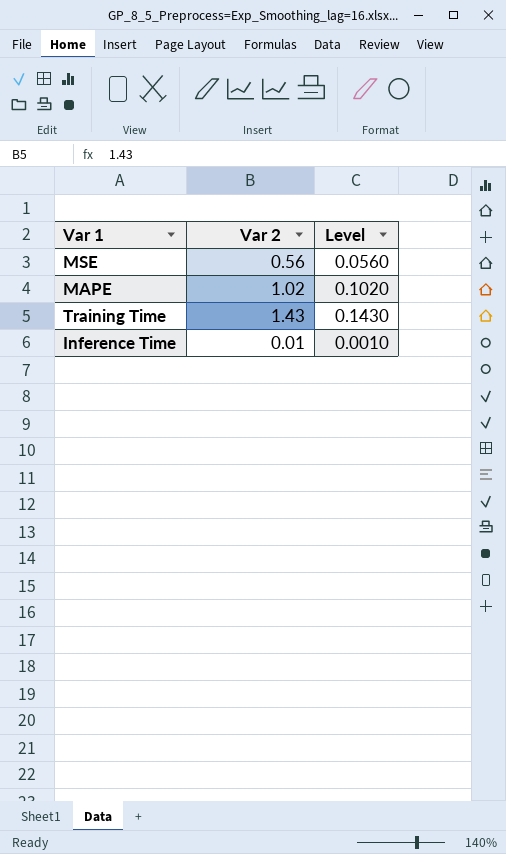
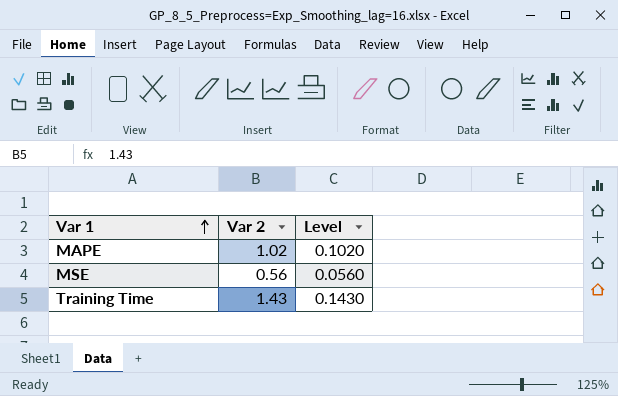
row order: none -> Var 1 ascending
row Inference Time: 0.01 | 0.0010 -> none

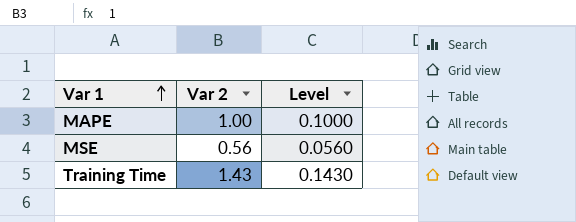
MAPE | Var 2: 1.02 -> 1.00
MAPE | Level: 0.1020 -> 0.1000

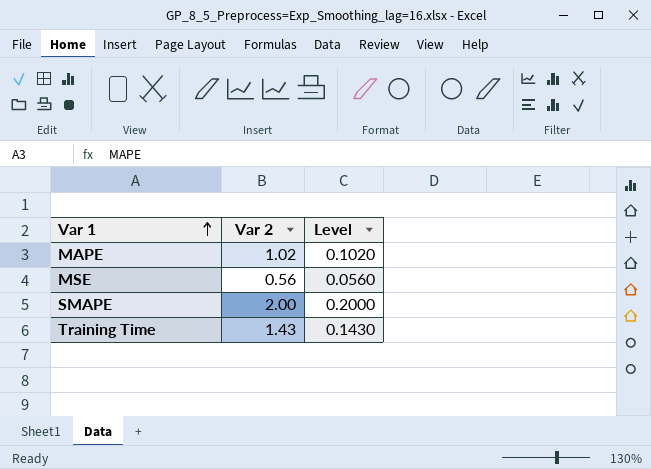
MAPE | Var 2: 1.00 -> 1.02
MAPE | Level: 0.1000 -> 0.1020
row SMAPE: none -> 2.00 | 0.2000

